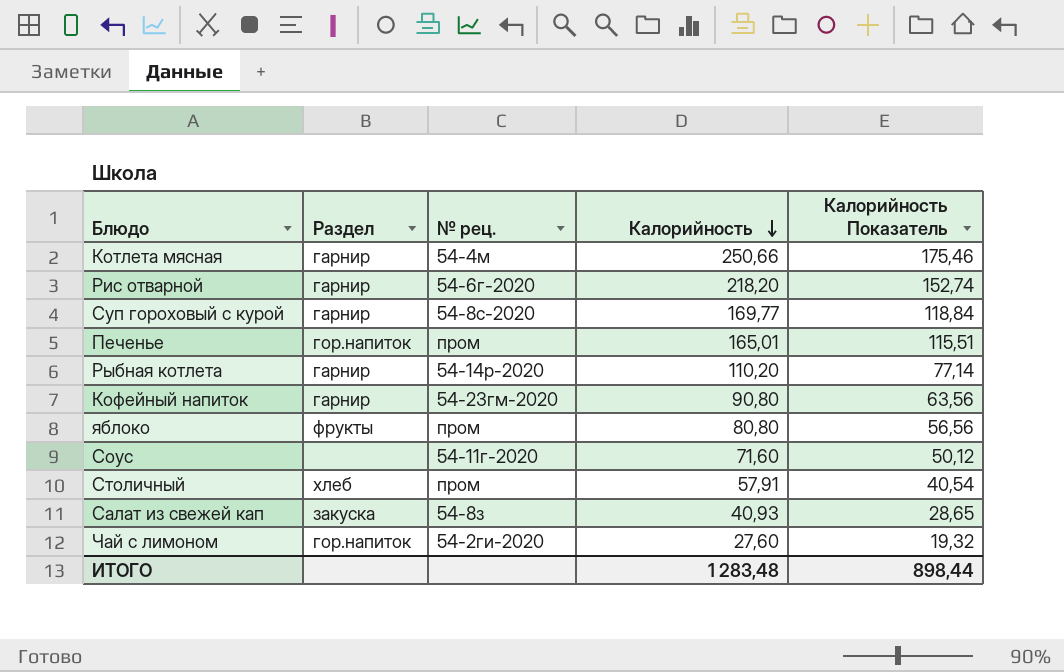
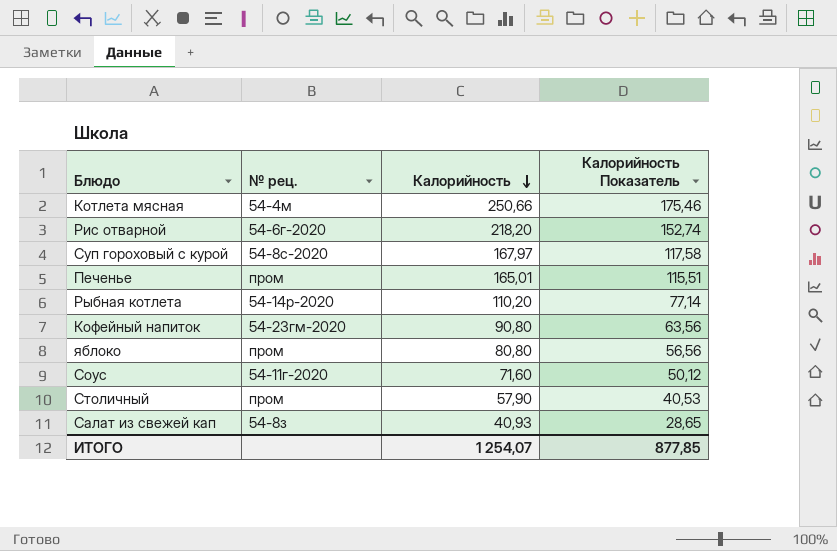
column Раздел | position: 2 -> none
row Чай с лимоном: гор.напиток | 54-2ги-2020 | 27,60 | 19,32 -> none
Суп гороховый с курой | Калорийность: 169,77 -> 167,97
Суп гороховый с курой | Калорийность Показатель: 118,84 -> 117,58
Столичный | Калорийность: 57,91 -> 57,90
Столичный | Калорийность Показатель: 40,54 -> 40,53
ИТОГО | Калорийность: 1 283,48 -> 1 254,07
ИТОГО | Калорийность Показатель: 898,44 -> 877,85

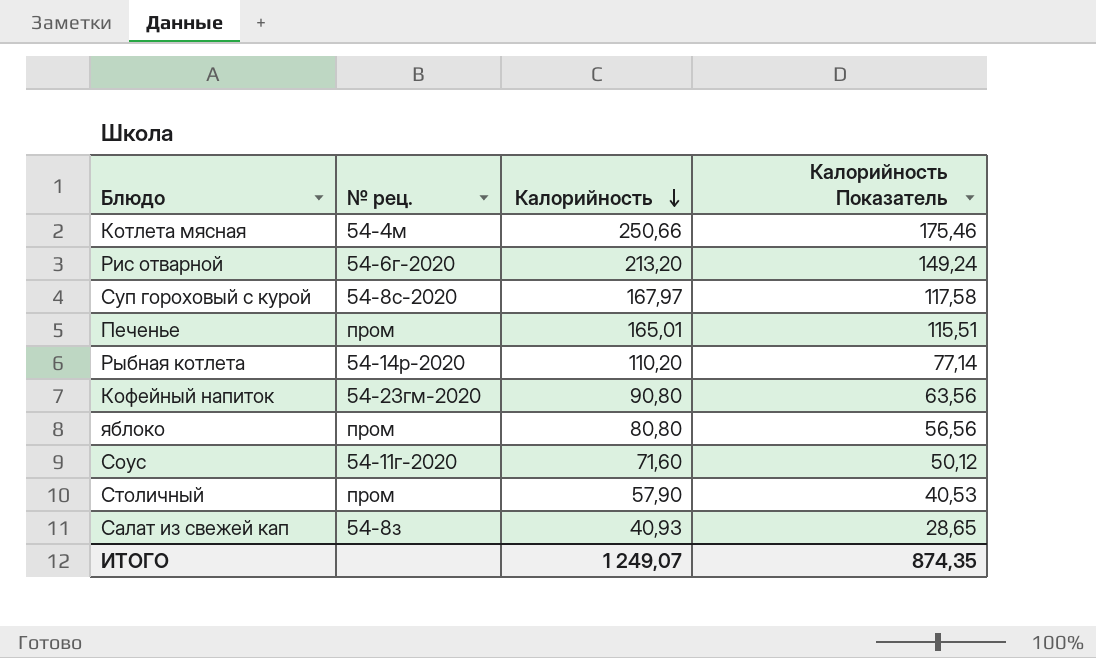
Рис отварной | Калорийность: 218,20 -> 213,20
Рис отварной | Калорийность Показатель: 152,74 -> 149,24
ИТОГО | Калорийность: 1 254,07 -> 1 249,07
ИТОГО | Калорийность Показатель: 877,85 -> 874,35

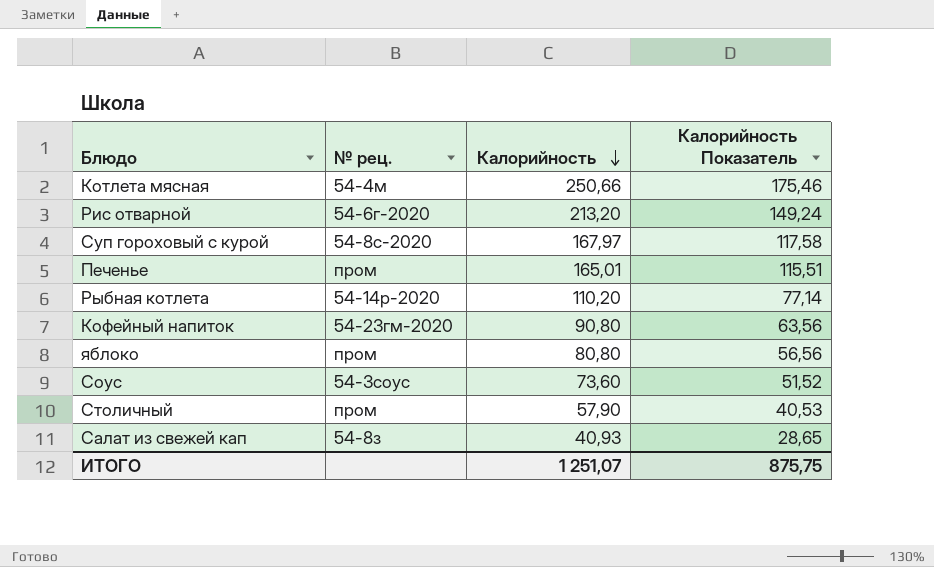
Соус | № рец.: 54-11г-2020 -> 54-3соус
Соус | Калорийность: 71,60 -> 73,60
Соус | Калорийность Показатель: 50,12 -> 51,52
ИТОГО | Калорийность: 1 249,07 -> 1 251,07
ИТОГО | Калорийность Показатель: 874,35 -> 875,75

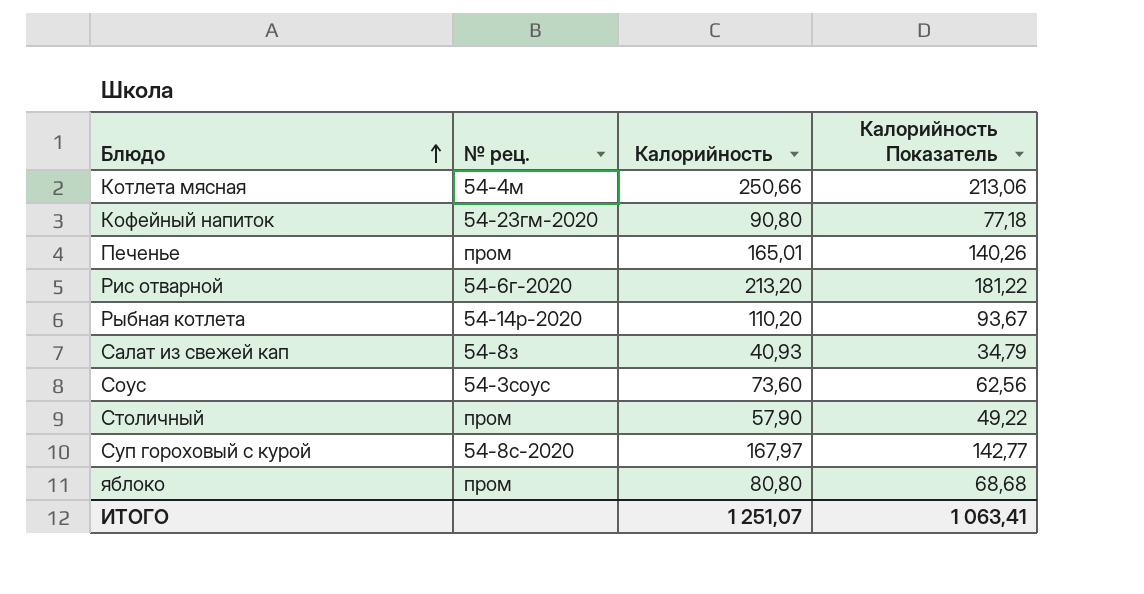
row order: Калорийность descending -> Блюдо ascending
column Калорийность Показатель | formula: [Калорийность] * 0,7 -> [Калорийность] * 0,85
ИТОГО | Калорийность Показатель: 875,75 -> 1 063,41

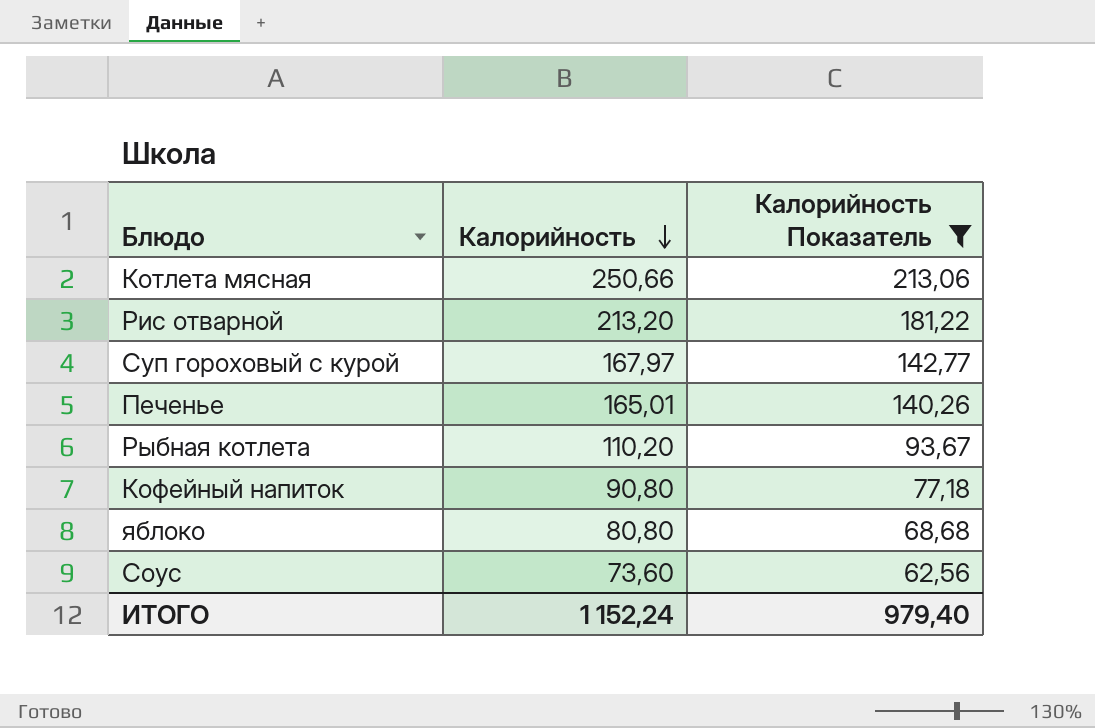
filter: none -> Калорийность Показатель >= 62,56
row order: Блюдо ascending -> Калорийность descending
column № рец. | position: 2 -> none
ИТОГО | Калорийность: 1 251,07 -> 1 152,24
ИТОГО | Калорийность Показатель: 1 063,41 -> 979,40

